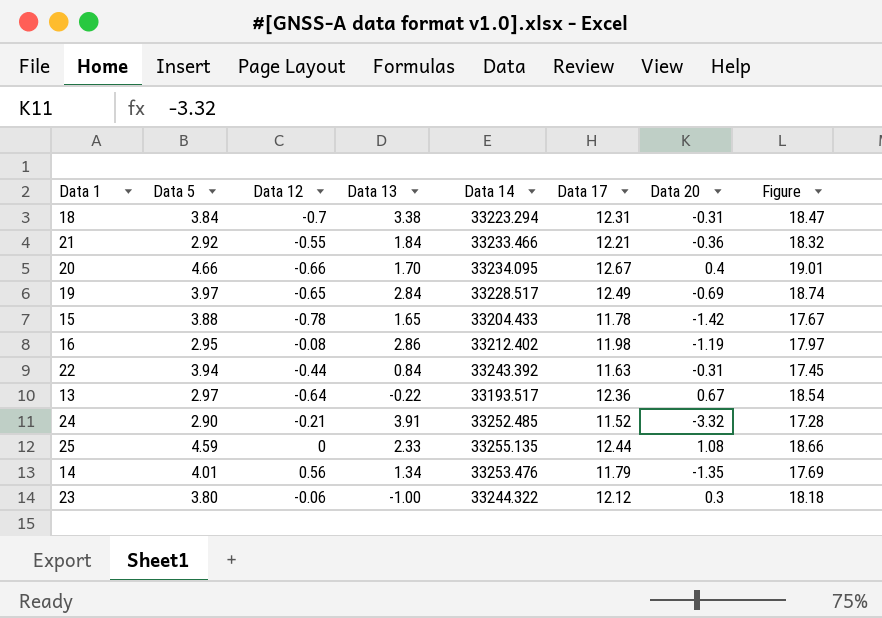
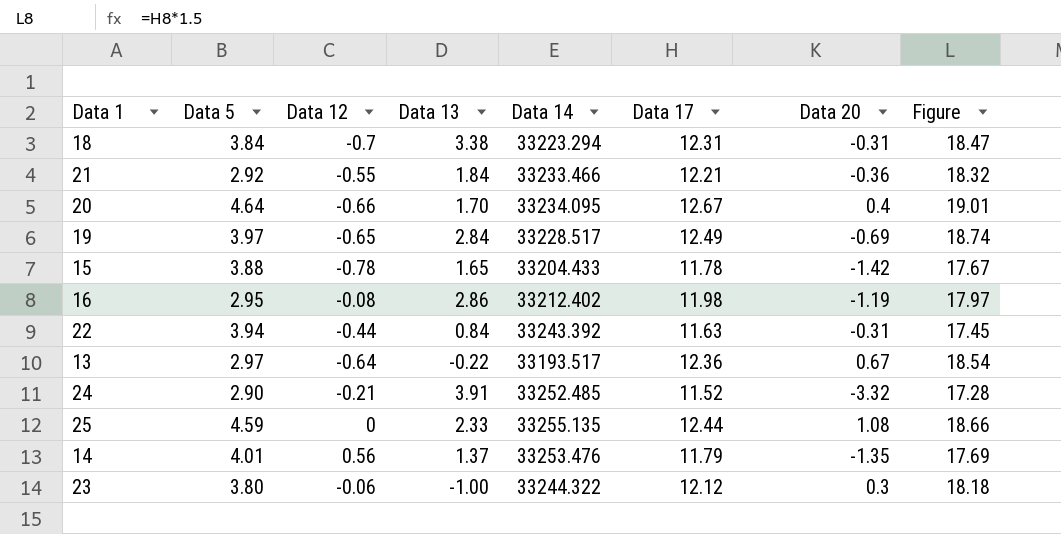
20 | Data 5: 4.66 -> 4.64
14 | Data 13: 1.34 -> 1.37

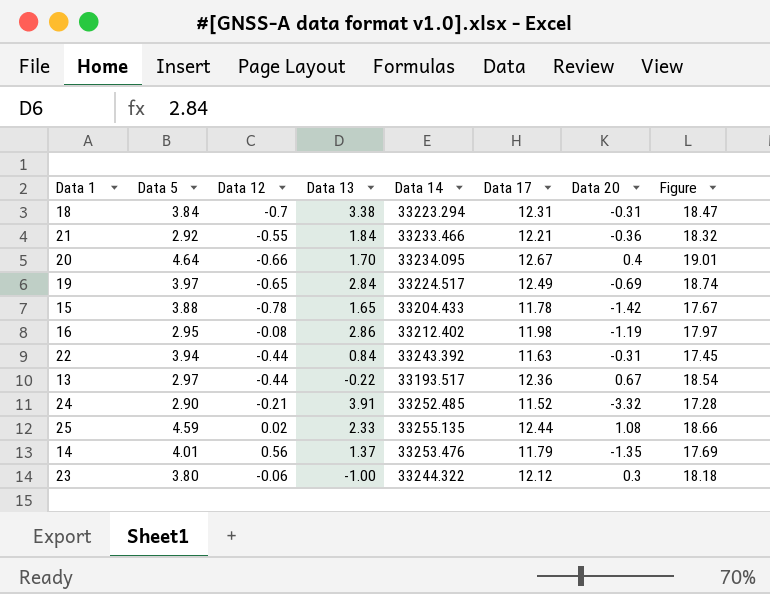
19 | Data 14: 33228.517 -> 33224.517
13 | Data 12: -0.64 -> -0.44
25 | Data 12: 0 -> 0.02

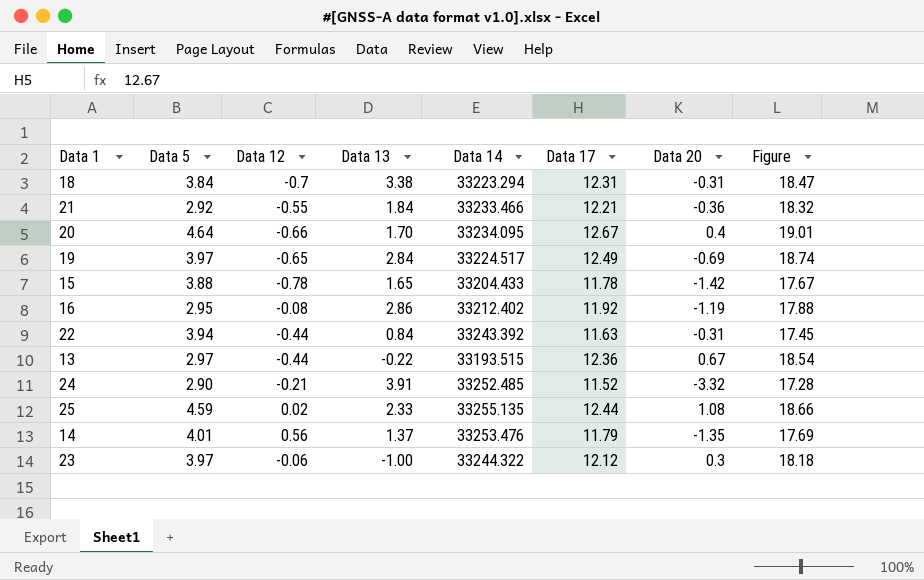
16 | Data 17: 11.98 -> 11.92
16 | Figure: 17.97 -> 17.88
13 | Data 14: 33193.517 -> 33193.515
23 | Data 5: 3.80 -> 3.97

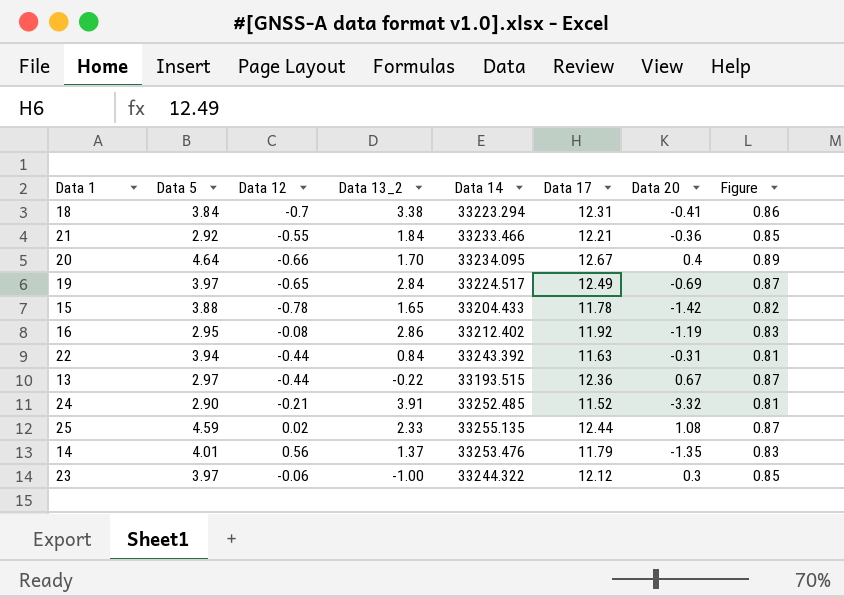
column name: Data 13 -> Data 13_2
column Figure | formula: [Data 17] * 1.5 -> [Data 17] * 0.07
18 | Data 20: -0.31 -> -0.41

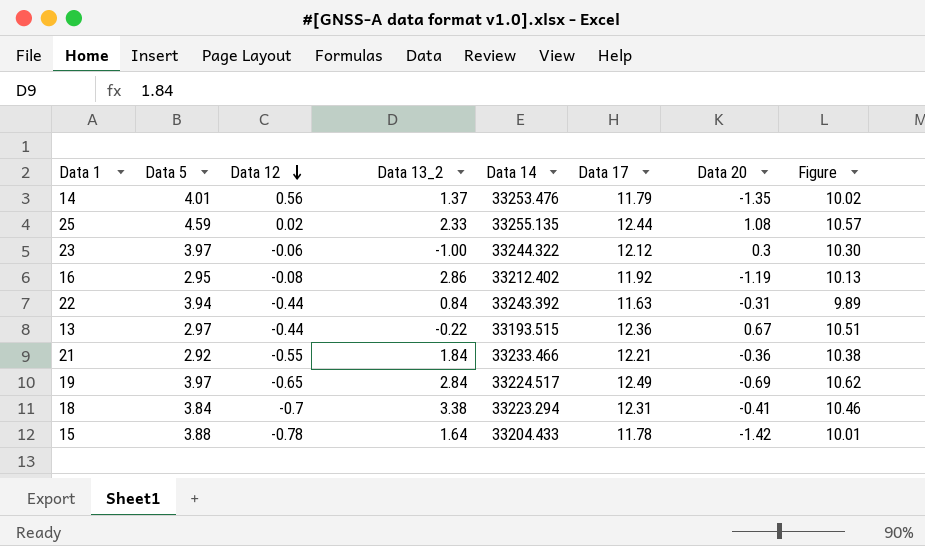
row order: none -> Data 12 descending
column Figure | formula: [Data 17] * 0.07 -> [Data 17] * 0.85
row 20: 4.64 | -0.66 | 1.70 | 33234.095 | 12.67 | 0.4 | 0.89 -> none
row 24: 2.90 | -0.21 | 3.91 | 33252.485 | 11.52 | -3.32 | 0.81 -> none
15 | Data 13_2: 1.65 -> 1.64

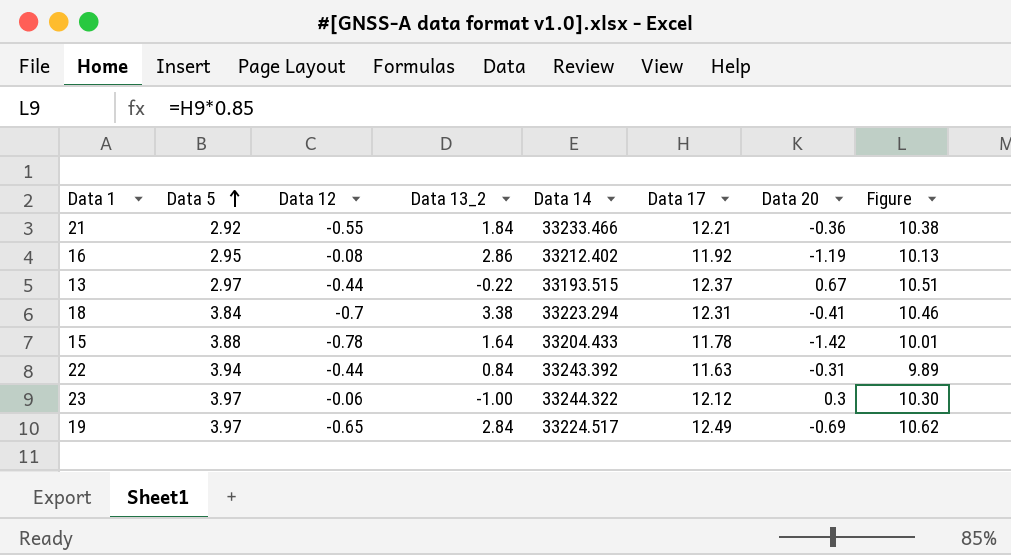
row order: Data 12 descending -> Data 5 ascending
row 14: 4.01 | 0.56 | 1.37 | 33253.476 | 11.79 | -1.35 | 10.02 -> none
row 25: 4.59 | 0.02 | 2.33 | 33255.135 | 12.44 | 1.08 | 10.57 -> none
13 | Data 17: 12.36 -> 12.37

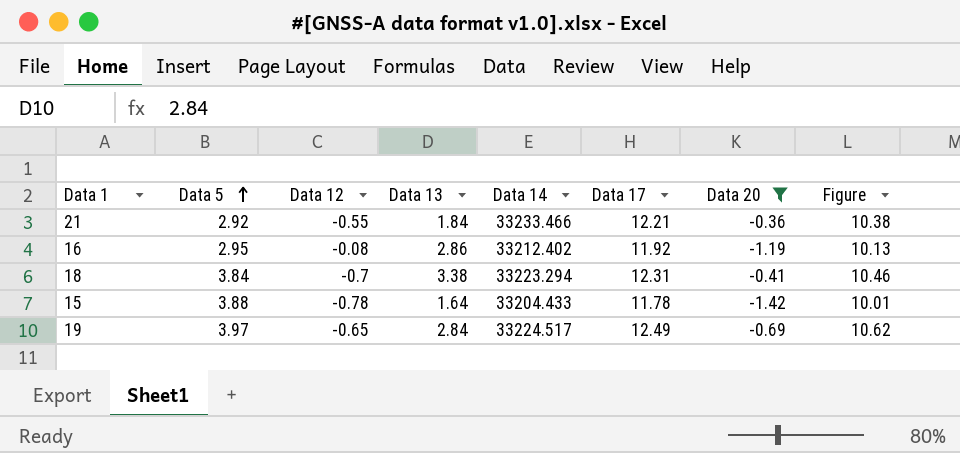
filter: none -> Data 20 <= -0.36
column name: Data 13_2 -> Data 13

